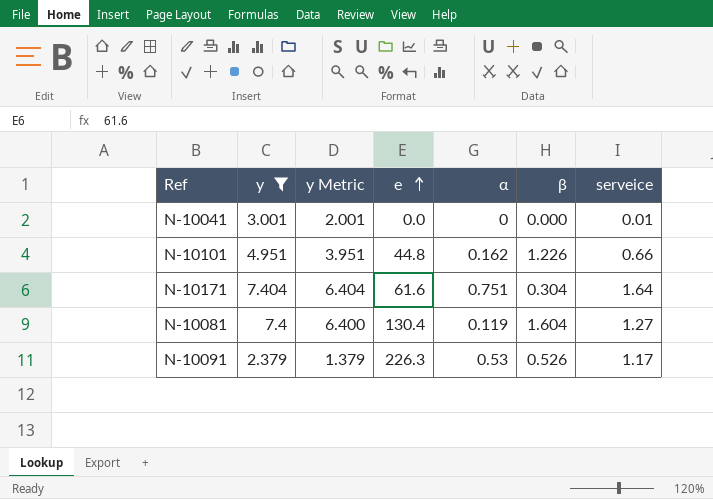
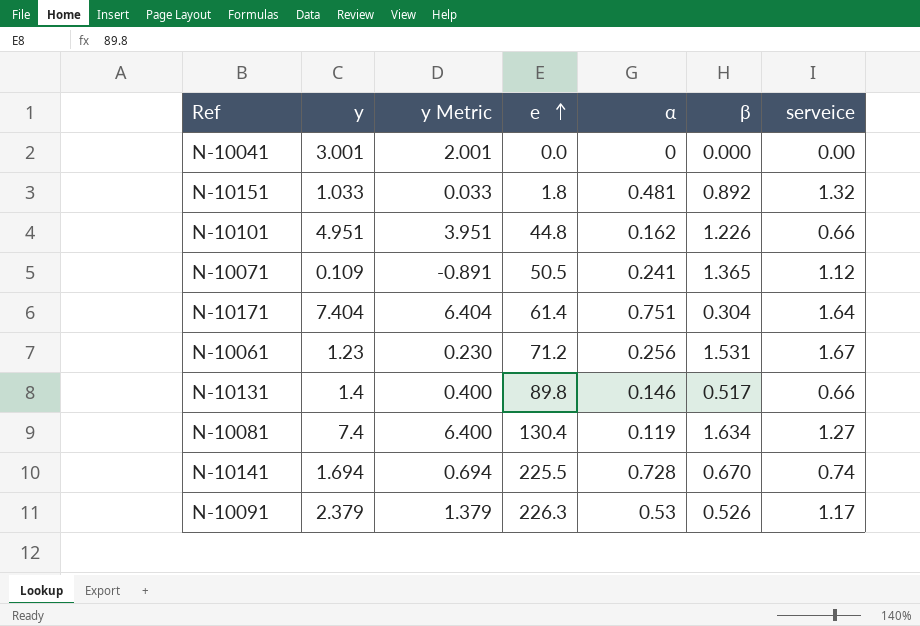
filter: y >= 2.379 -> none
N-10041 | serveice: 0.01 -> 0.00
N-10171 | e: 61.6 -> 61.4
N-10081 | β: 1.604 -> 1.634

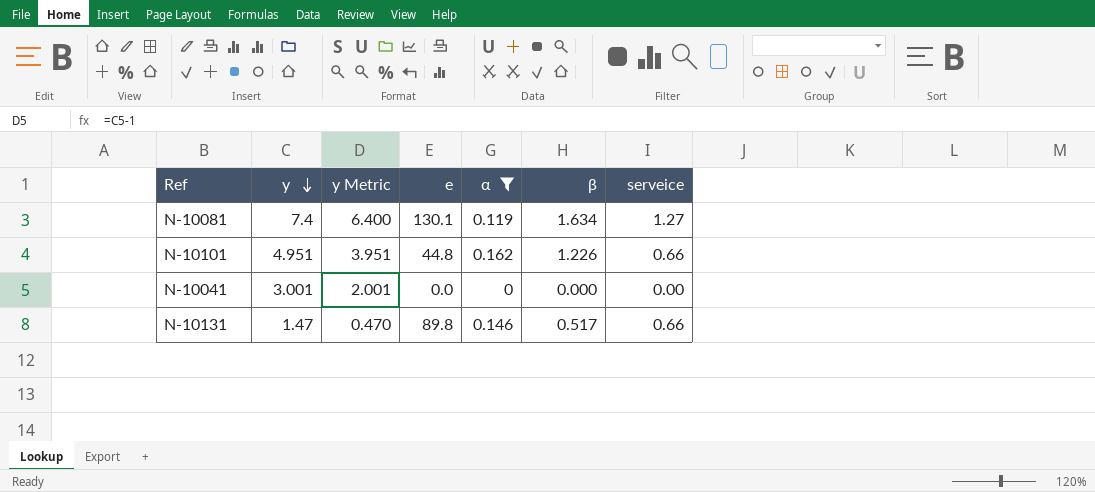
filter: none -> α <= 0.162
row order: e ascending -> y descending
N-10081 | e: 130.4 -> 130.1
N-10131 | y: 1.4 -> 1.47
N-10131 | y Metric: 0.400 -> 0.470

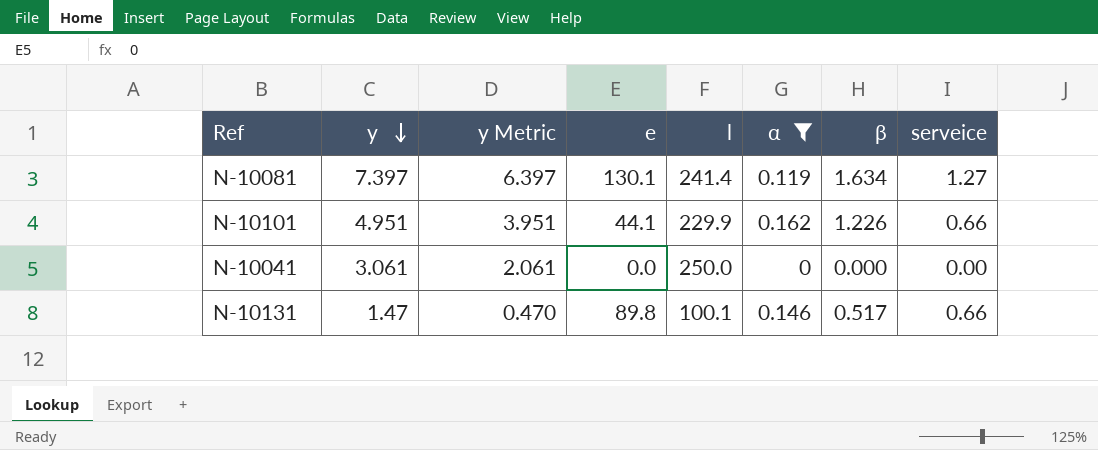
column l | position: none -> 5
N-10081 | y: 7.4 -> 7.397
N-10081 | y Metric: 6.400 -> 6.397
N-10101 | e: 44.8 -> 44.1
N-10041 | y: 3.001 -> 3.061
N-10041 | y Metric: 2.001 -> 2.061

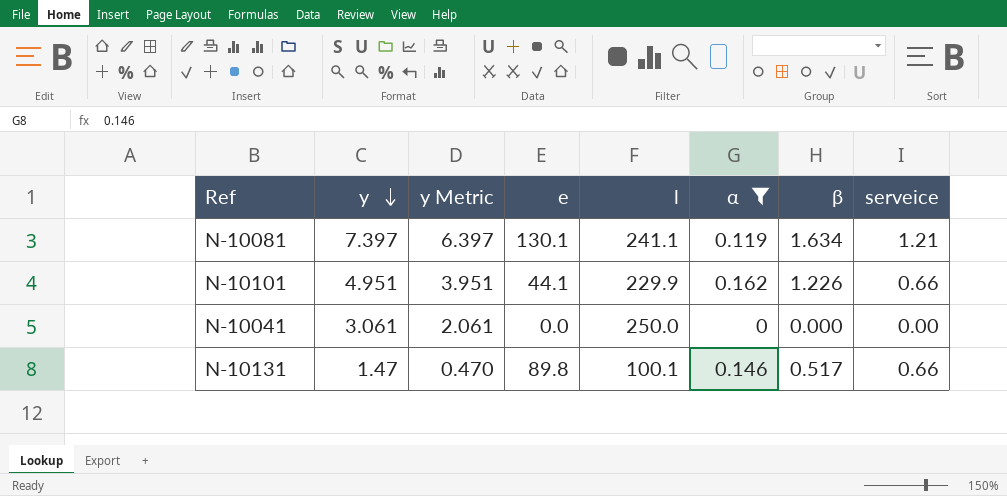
N-10081 | l: 241.4 -> 241.1
N-10081 | serveice: 1.27 -> 1.21

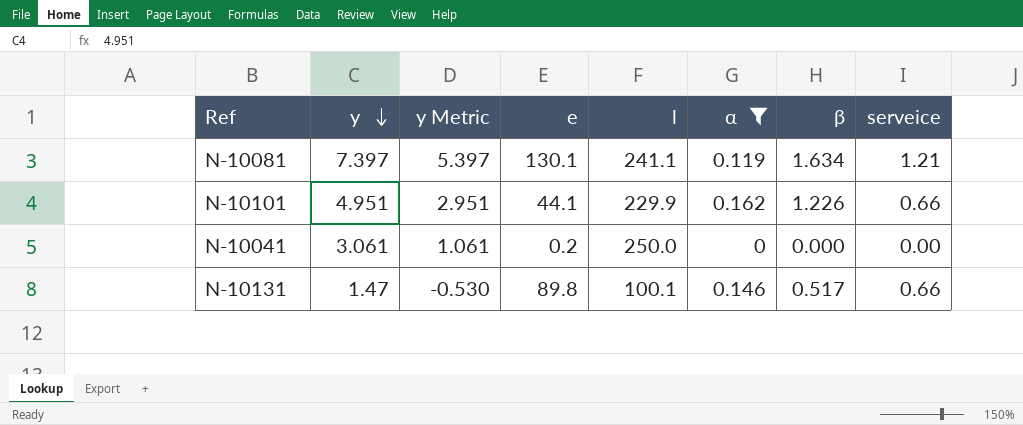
column y Metric | formula: [y] - 1 -> [y] - 2
N-10041 | e: 0.0 -> 0.2

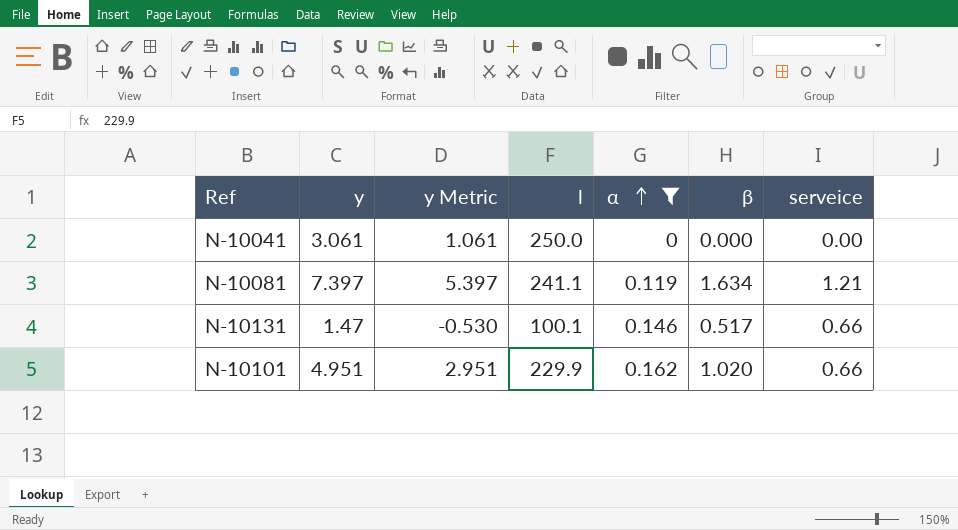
row order: y descending -> α ascending
column e | position: 4 -> none
N-10101 | β: 1.226 -> 1.020

